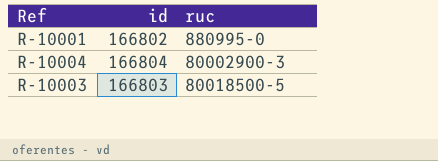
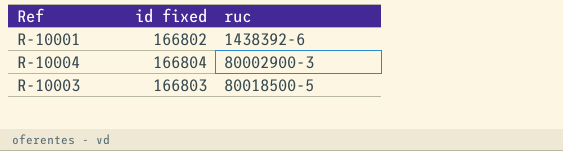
column name: id -> id fixed
R-10001 | ruc: 880995-0 -> 1438392-6

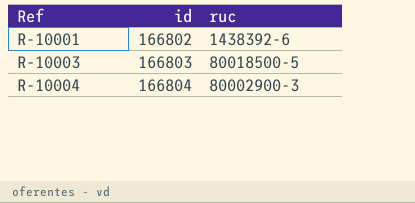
row order: ruc ascending -> Ref ascending
column name: id fixed -> id

